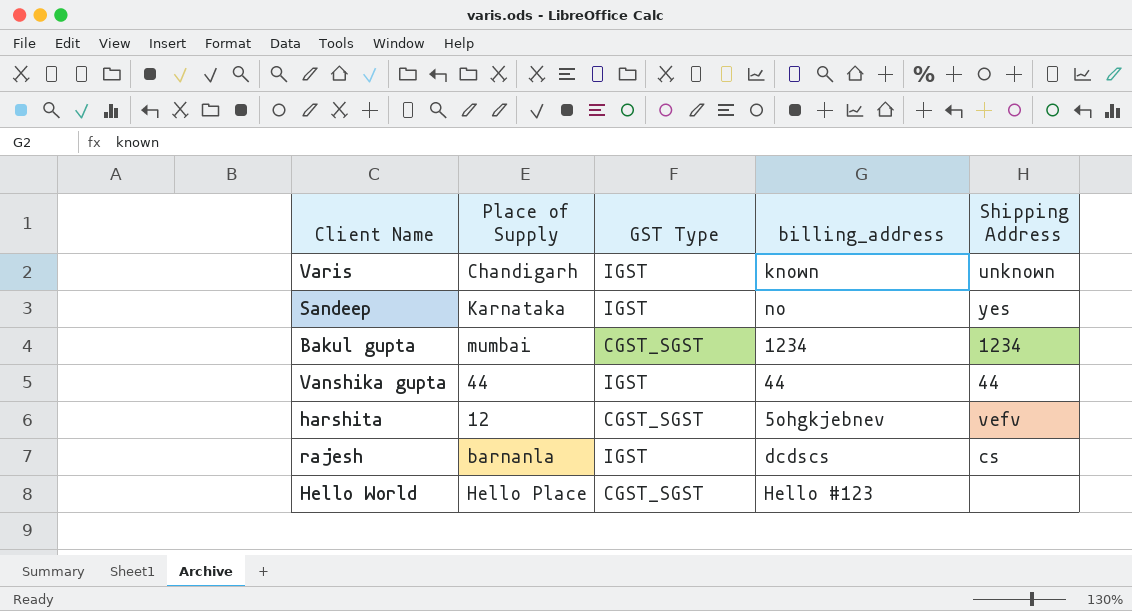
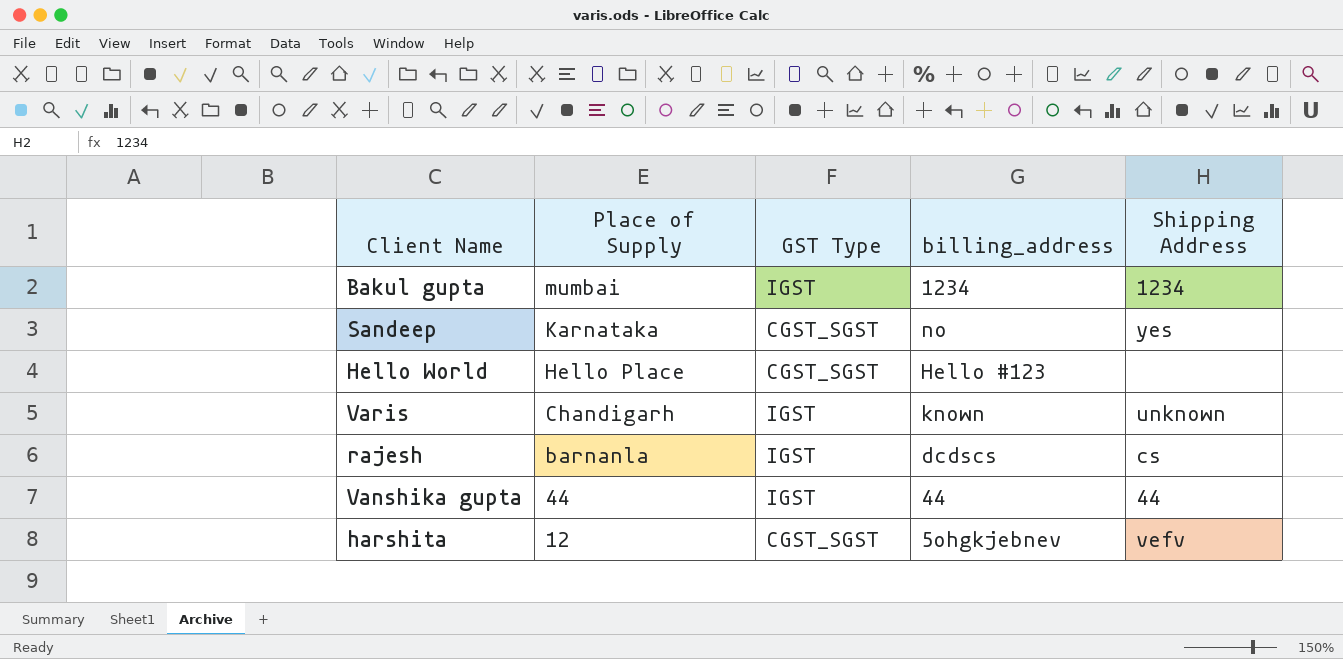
row order: none -> Place of Supply descending
Bakul gupta | GST Type: CGST_SGST -> IGST
Sandeep | GST Type: IGST -> CGST_SGST

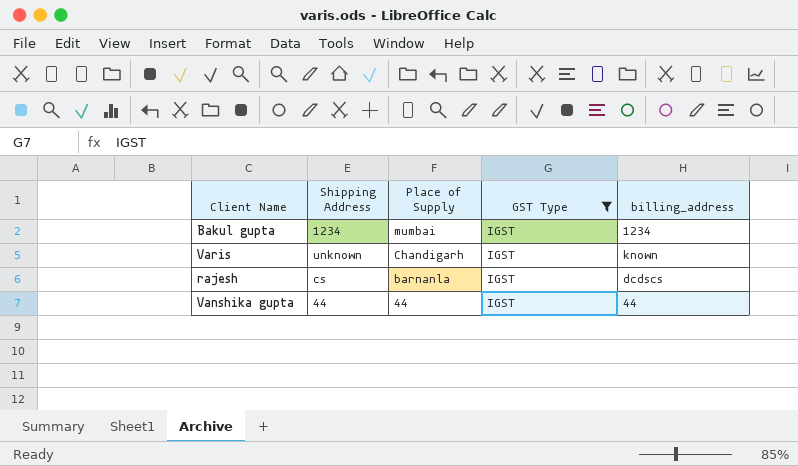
filter: none -> GST Type = IGST
column Shipping Address | position: 5 -> 2

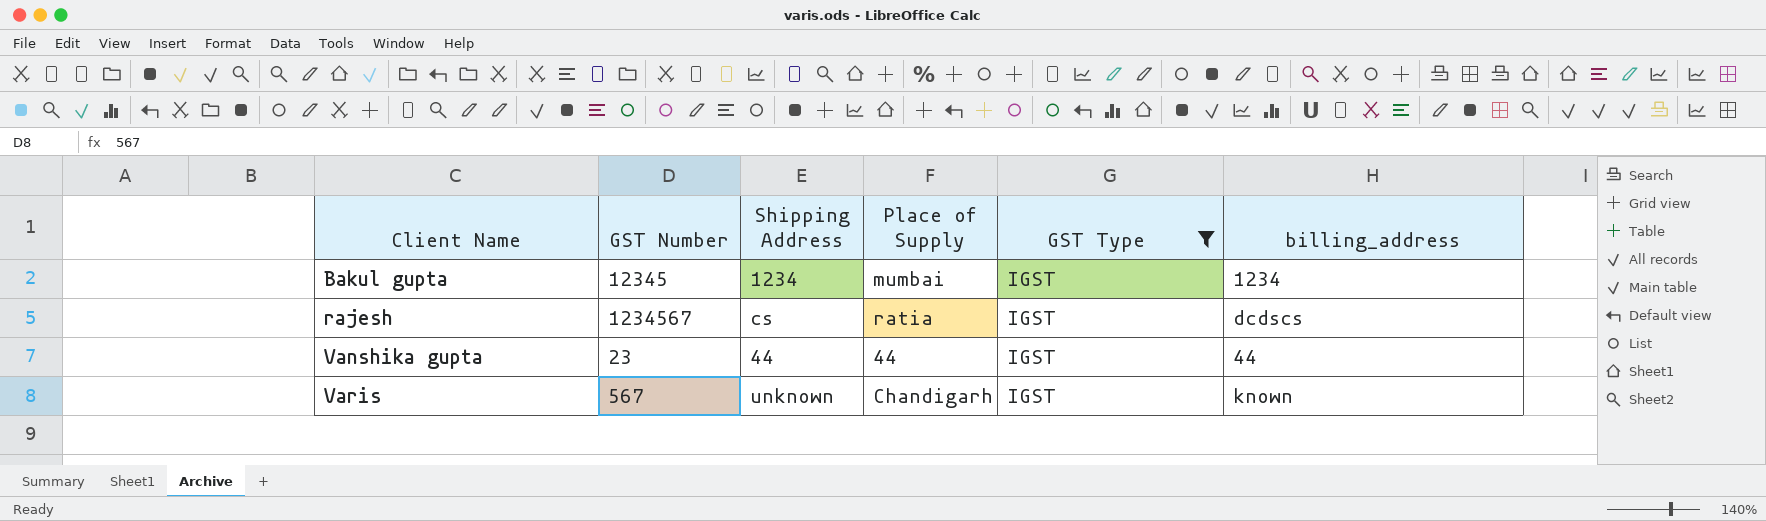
row order: Place of Supply descending -> Client Name ascending
column GST Number | position: none -> 2
rajesh | Place of Supply: barnanla -> ratia

